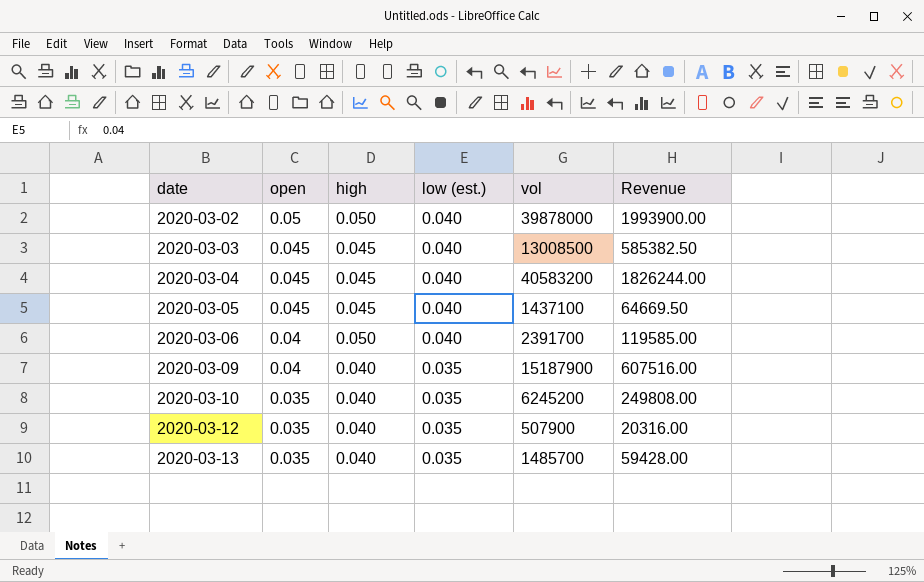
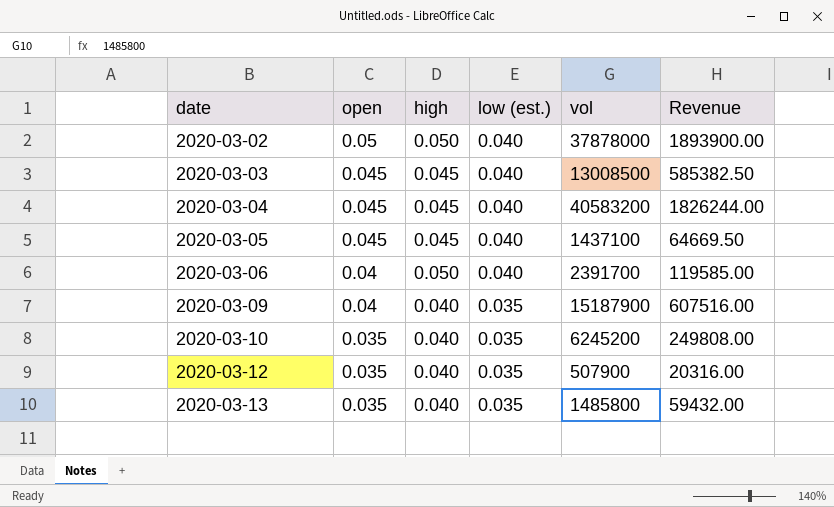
2020-03-02 | vol: 39878000 -> 37878000
2020-03-02 | Revenue: 1993900.00 -> 1893900.00
2020-03-13 | vol: 1485700 -> 1485800
2020-03-13 | Revenue: 59428.00 -> 59432.00

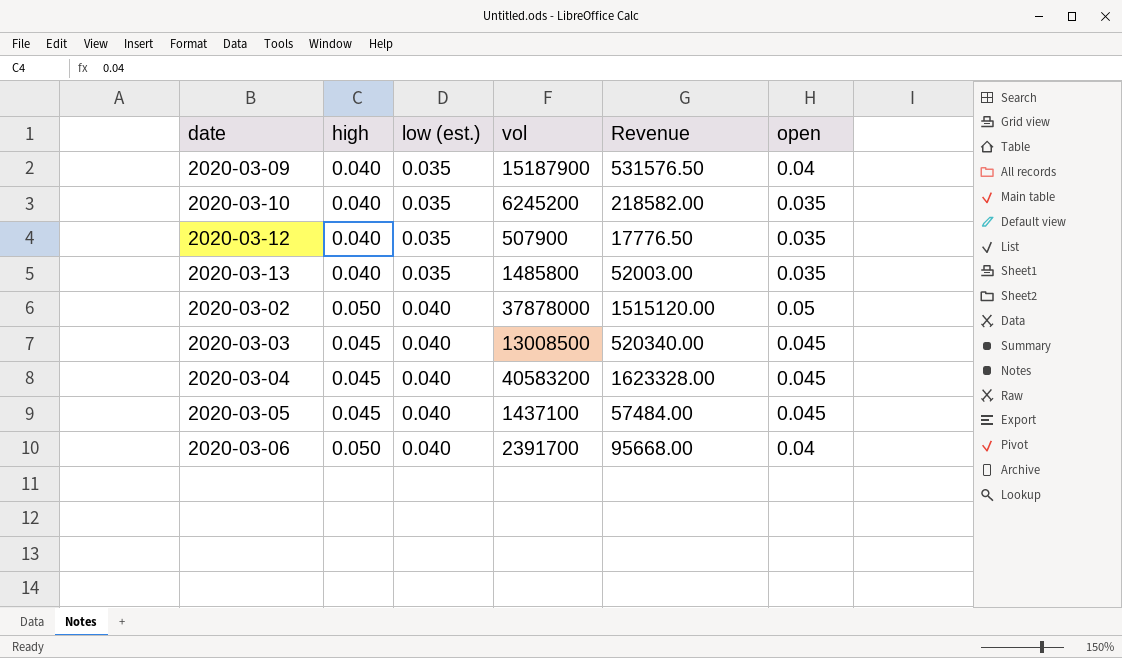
row order: date ascending -> low (est.) ascending
column Revenue | formula: [high] * [vol] -> [low (est.)] * [vol]
column open | position: 2 -> 6

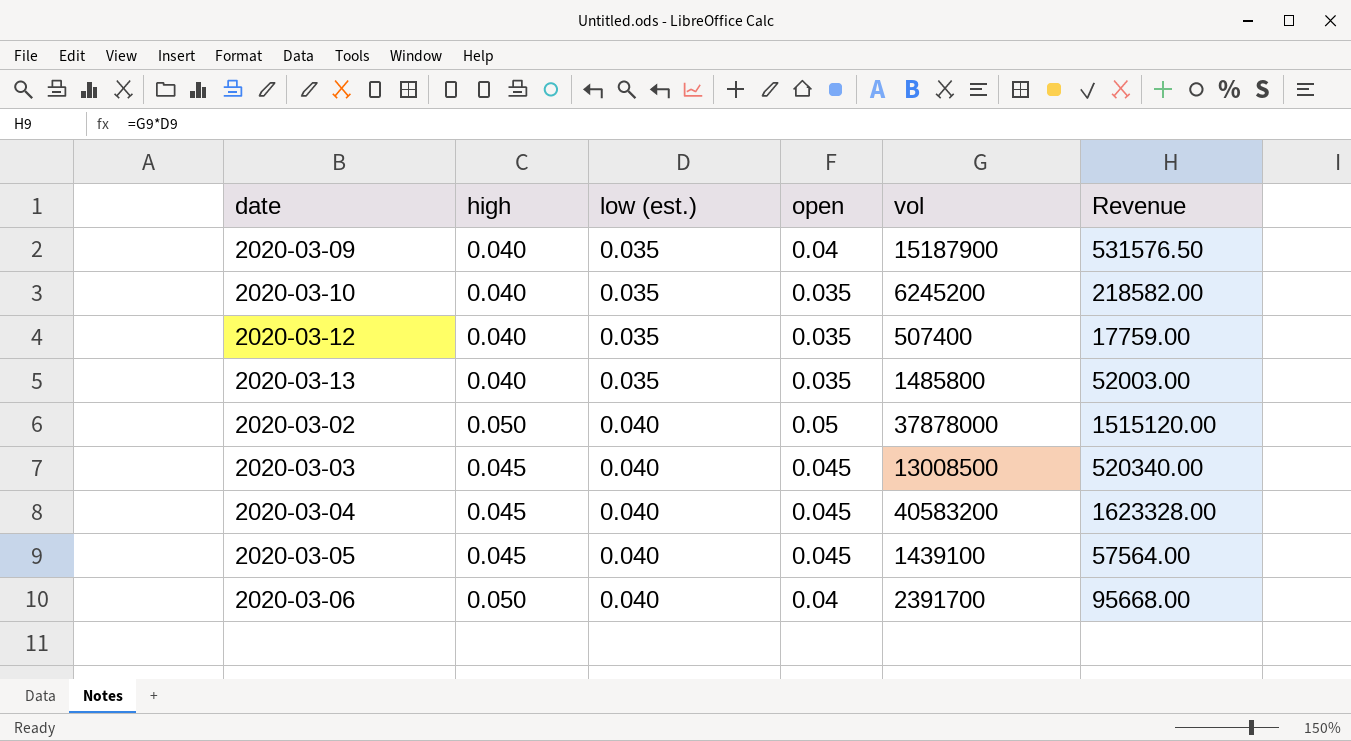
column open | position: 6 -> 4
2020-03-12 | vol: 507900 -> 507400
2020-03-12 | Revenue: 17776.50 -> 17759.00
2020-03-05 | vol: 1437100 -> 1439100
2020-03-05 | Revenue: 57484.00 -> 57564.00

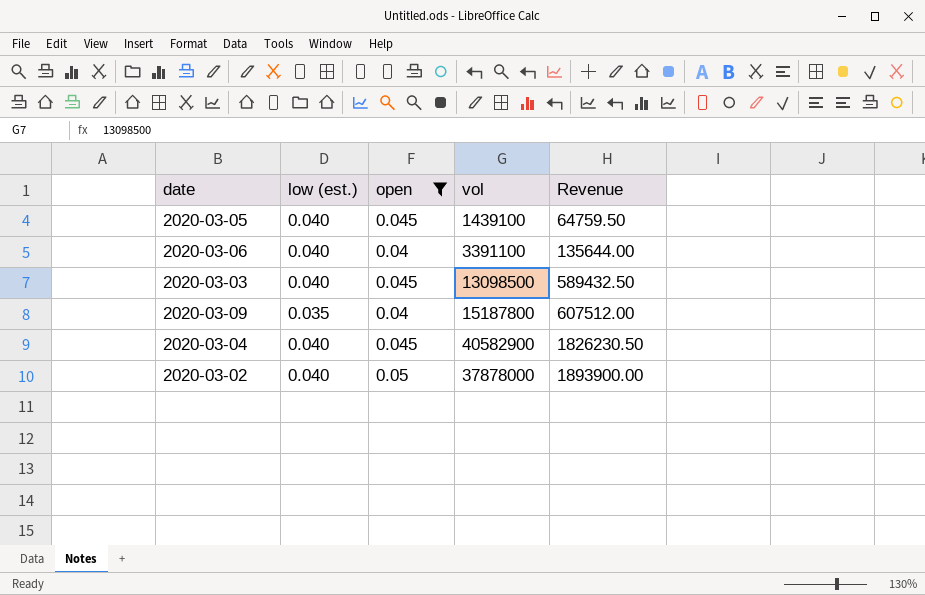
filter: none -> open != 0.035
row order: low (est.) ascending -> Revenue ascending
column high | position: 2 -> none
column Revenue | formula: [low (est.)] * [vol] -> [open] * [vol]
2020-03-06 | vol: 2391700 -> 3391100
2020-03-03 | vol: 13008500 -> 13098500
2020-03-09 | vol: 15187900 -> 15187800
2020-03-04 | vol: 40583200 -> 40582900

